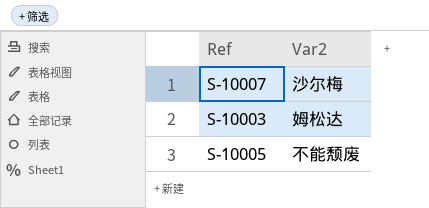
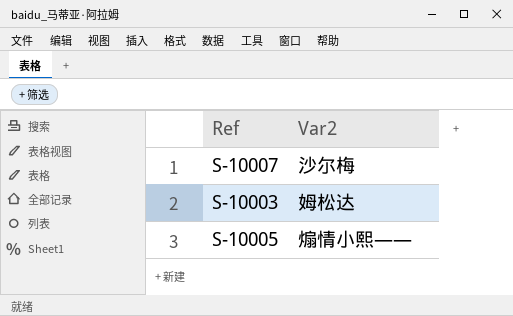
S-10005 | Var2: 不能颓废 -> 煽情小熙——

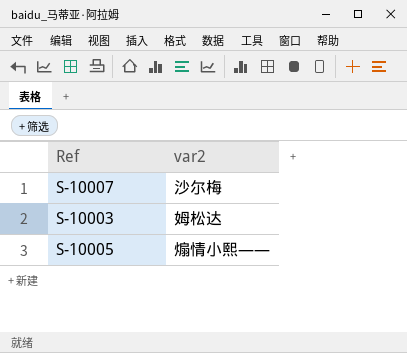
column name: Var2 -> var2

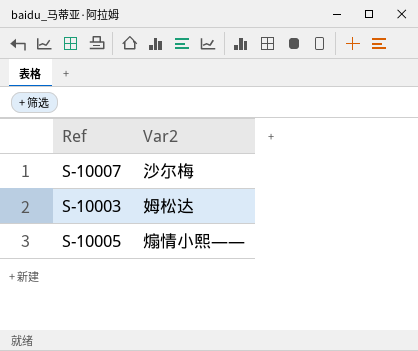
column name: var2 -> Var2

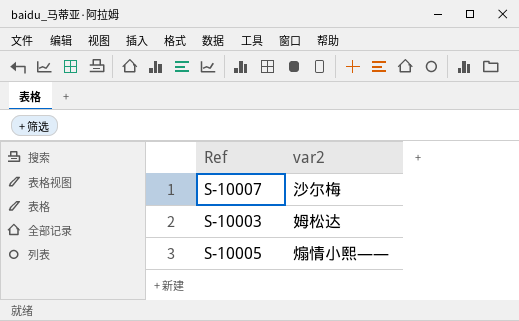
column name: Var2 -> var2

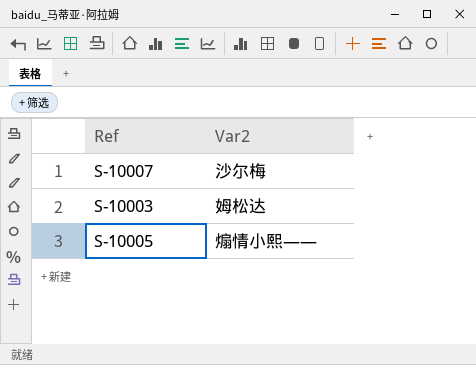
column name: var2 -> Var2

